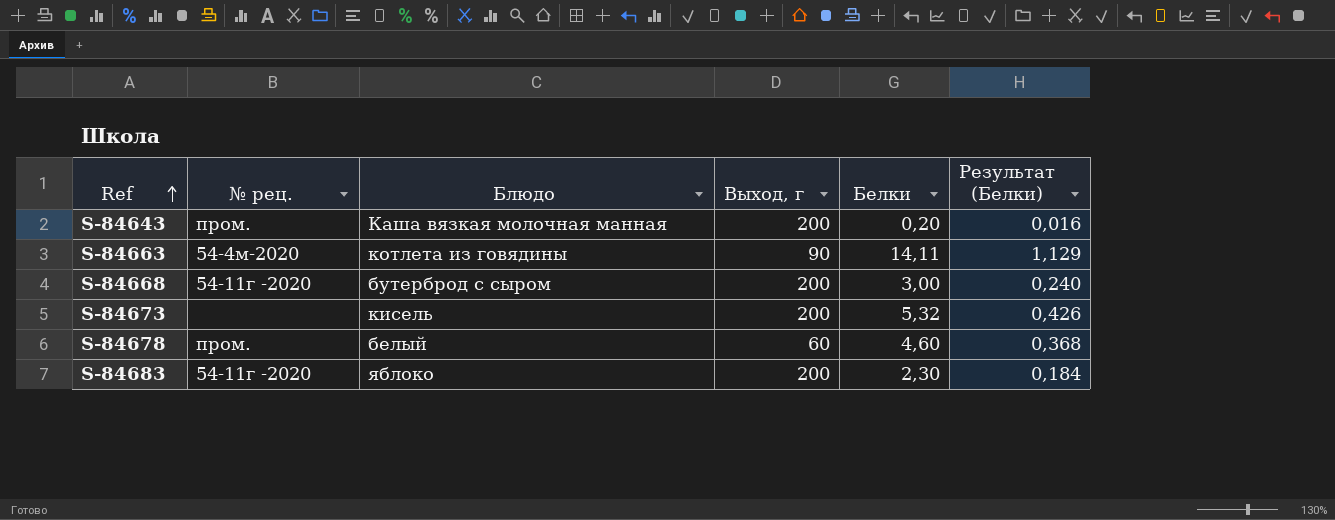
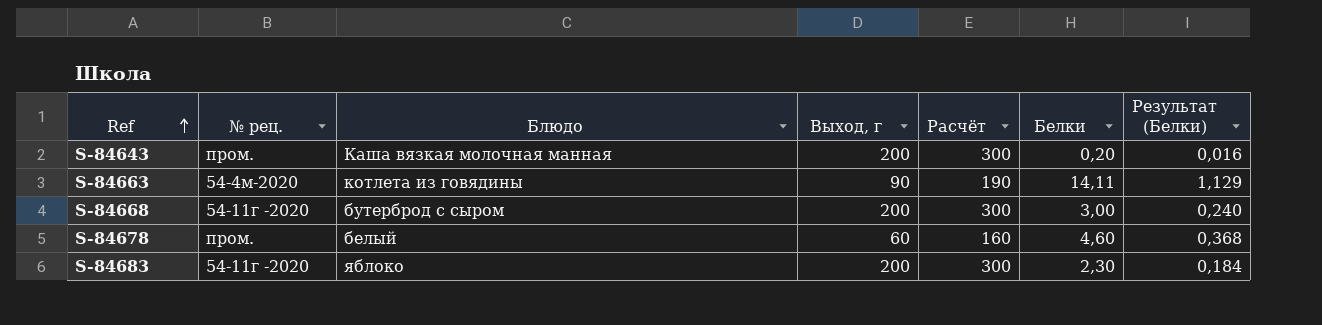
column Расчёт | formula: none -> [Выход, г] + 100
row S-84673: none | кисель | 200 | 5,32 | 0,426 -> none

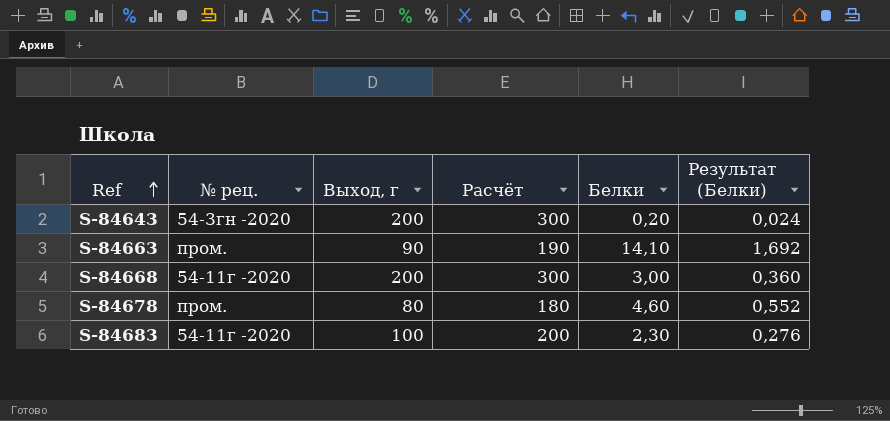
column Блюдо | position: 3 -> none
column Результат (Белки) | formula: [Белки] * 0,08 -> [Белки] * 0,12
S-84643 | № рец.: пром. -> 54-3гн -2020
S-84663 | № рец.: 54-4м-2020 -> пром.
S-84663 | Белки: 14,11 -> 14,10
S-84678 | Выход, г: 60 -> 80
S-84678 | Расчёт: 160 -> 180
S-84683 | Выход, г: 200 -> 100
S-84683 | Расчёт: 300 -> 200

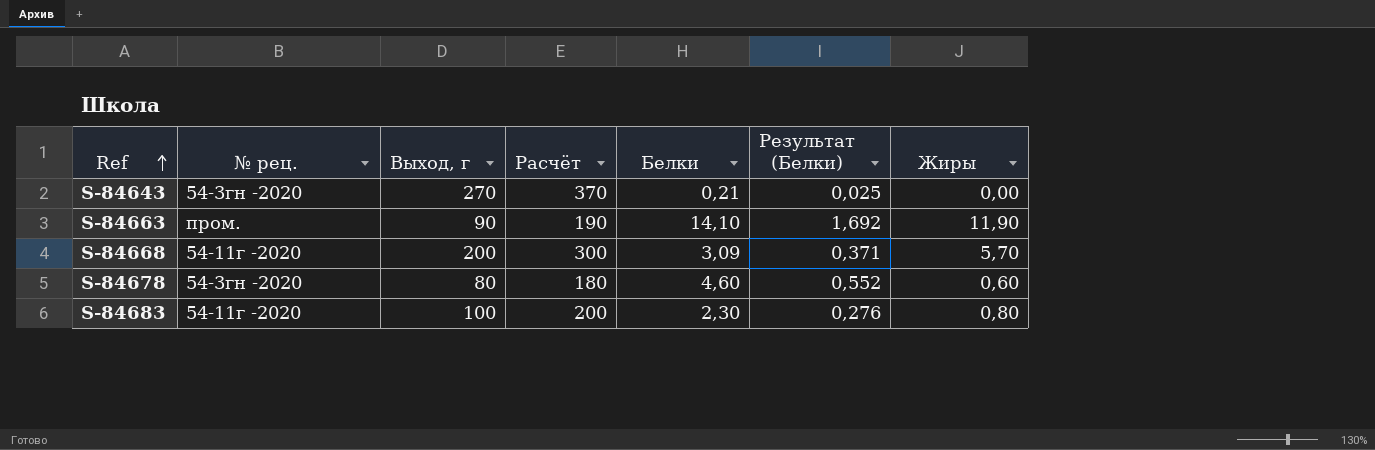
column Жиры | position: none -> 7
S-84643 | Выход, г: 200 -> 270
S-84643 | Расчёт: 300 -> 370
S-84643 | Белки: 0,20 -> 0,21
S-84643 | Результат (Белки): 0,024 -> 0,025
S-84668 | Белки: 3,00 -> 3,09
S-84668 | Результат (Белки): 0,360 -> 0,371
S-84678 | № рец.: пром. -> 54-3гн -2020

